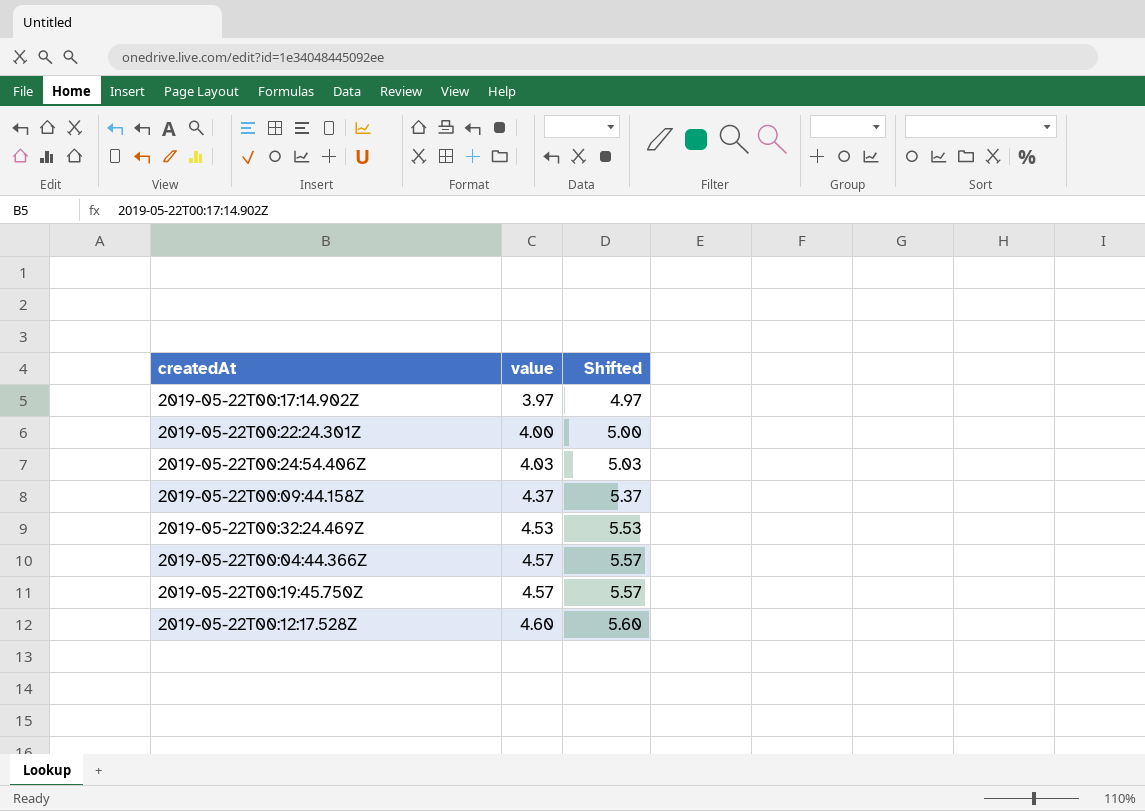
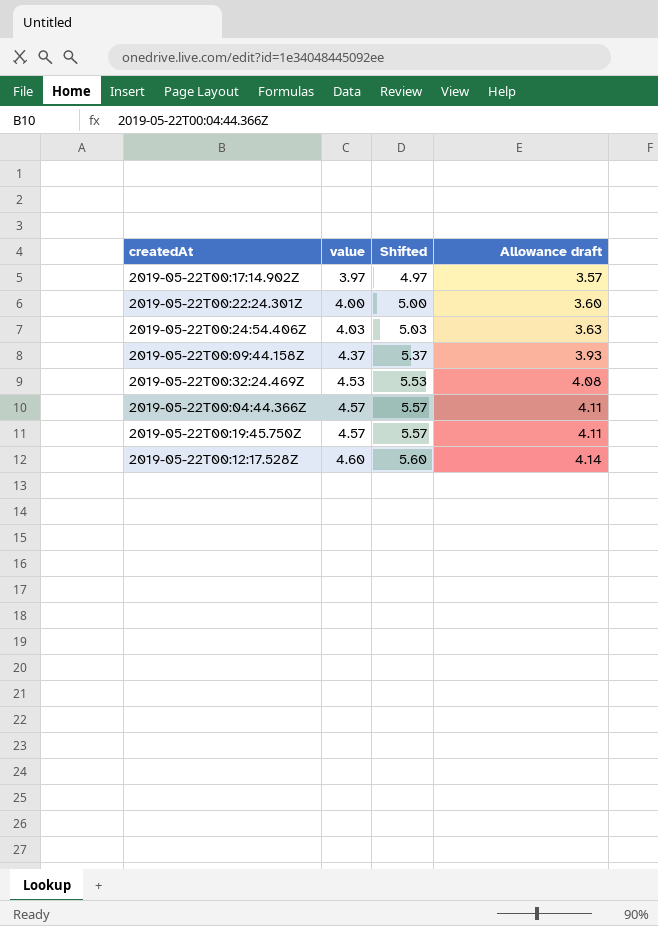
column Allowance draft | formula: none -> [value] * 0.9

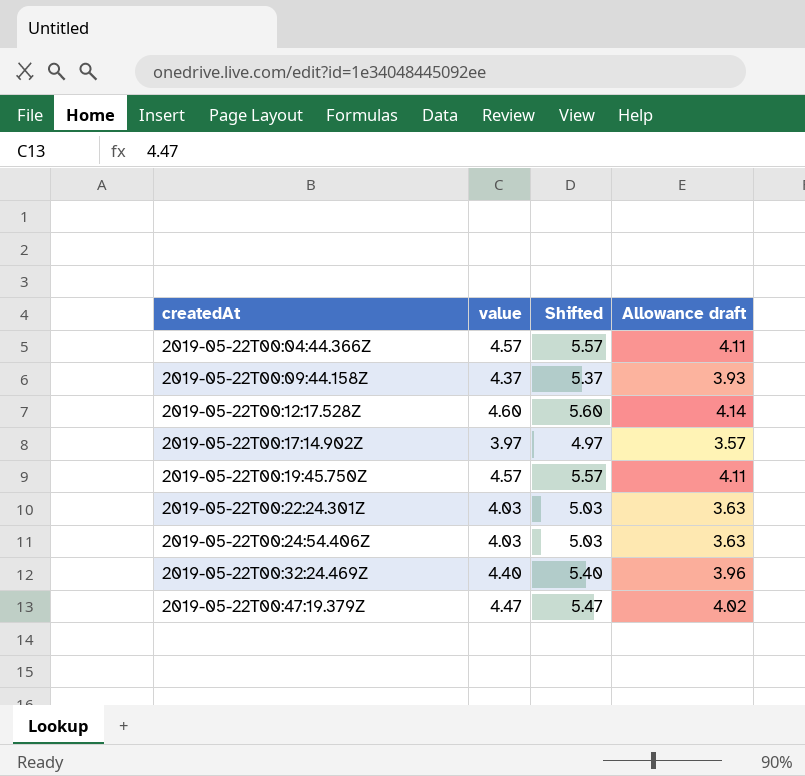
row order: value ascending -> createdAt ascending
2019-05-22T00:22:24.301Z | value: 4.00 -> 4.03
2019-05-22T00:22:24.301Z | Shifted: 5.00 -> 5.03
2019-05-22T00:22:24.301Z | Allowance draft: 3.60 -> 3.63
2019-05-22T00:32:24.469Z | value: 4.53 -> 4.40
2019-05-22T00:32:24.469Z | Shifted: 5.53 -> 5.40
2019-05-22T00:32:24.469Z | Allowance draft: 4.08 -> 3.96
row 2019-05-22T00:47:19.379Z: none -> 4.47 | 5.47 | 4.02

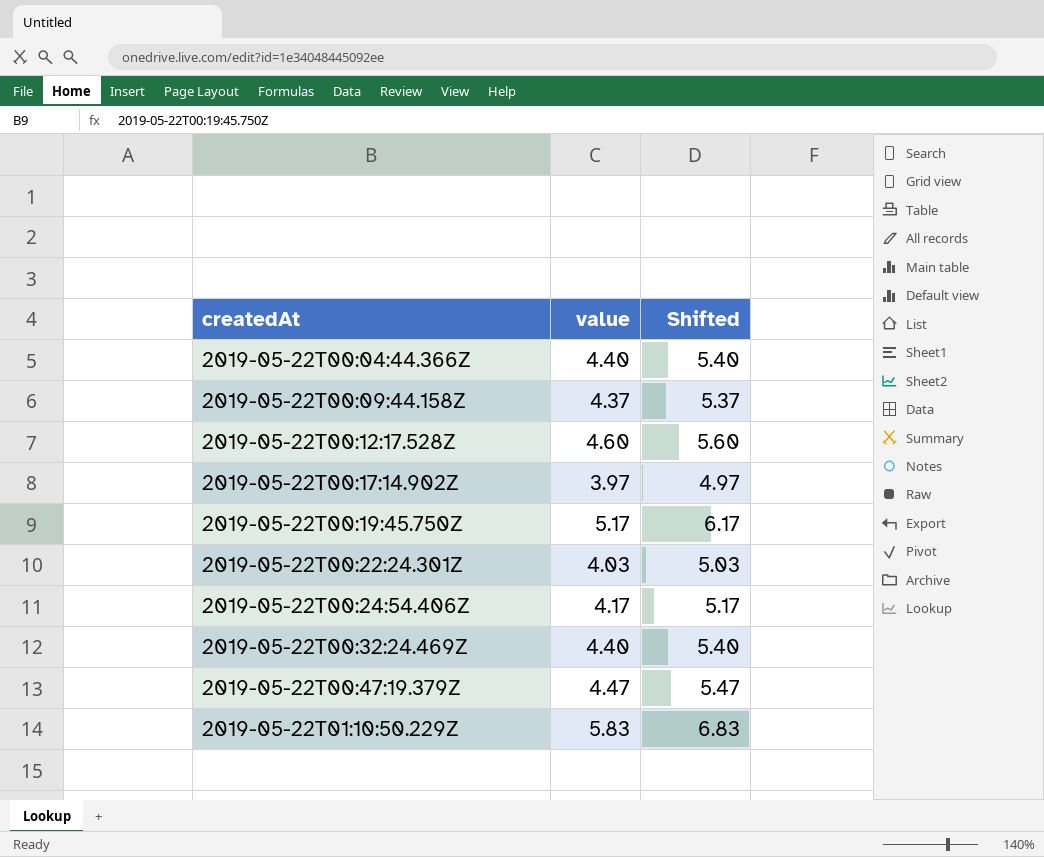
column Allowance draft | formula: [value] * 0.9 -> none
2019-05-22T00:04:44.366Z | value: 4.57 -> 4.40
2019-05-22T00:04:44.366Z | Shifted: 5.57 -> 5.40
2019-05-22T00:19:45.750Z | value: 4.57 -> 5.17
2019-05-22T00:19:45.750Z | Shifted: 5.57 -> 6.17
2019-05-22T00:24:54.406Z | value: 4.03 -> 4.17
2019-05-22T00:24:54.406Z | Shifted: 5.03 -> 5.17
row 2019-05-22T01:10:50.229Z: none -> 5.83 | 6.83

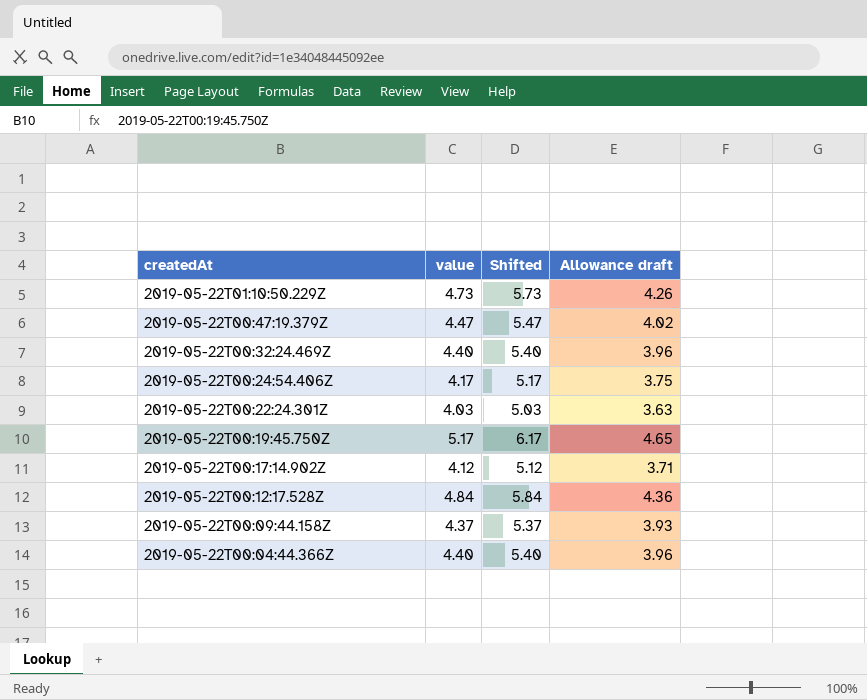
row order: createdAt ascending -> createdAt descending
column Allowance draft | formula: none -> [value] * 0.9
2019-05-22T01:10:50.229Z | value: 5.83 -> 4.73
2019-05-22T01:10:50.229Z | Shifted: 6.83 -> 5.73
2019-05-22T00:17:14.902Z | value: 3.97 -> 4.12
2019-05-22T00:17:14.902Z | Shifted: 4.97 -> 5.12
2019-05-22T00:12:17.528Z | value: 4.60 -> 4.84
2019-05-22T00:12:17.528Z | Shifted: 5.60 -> 5.84

